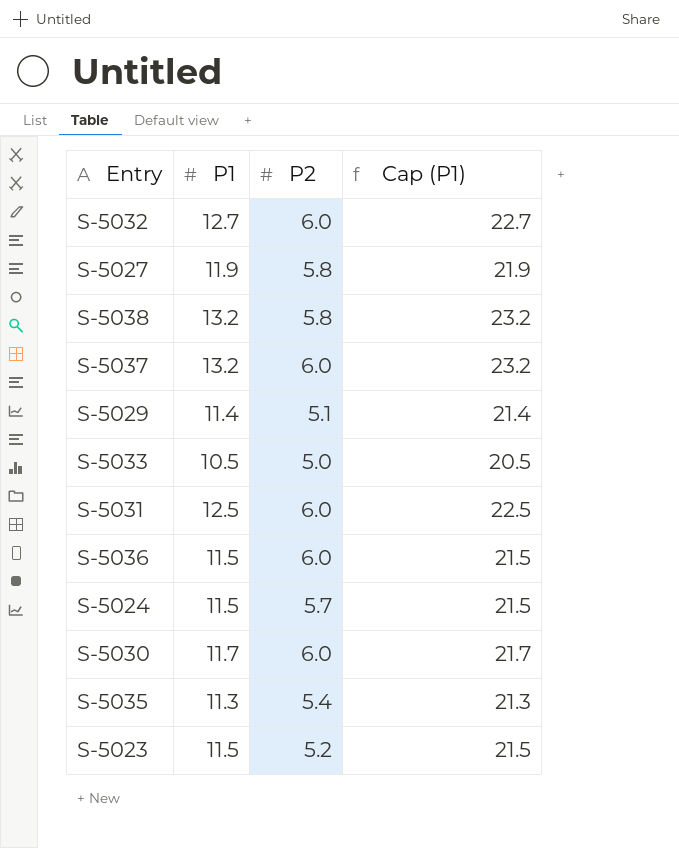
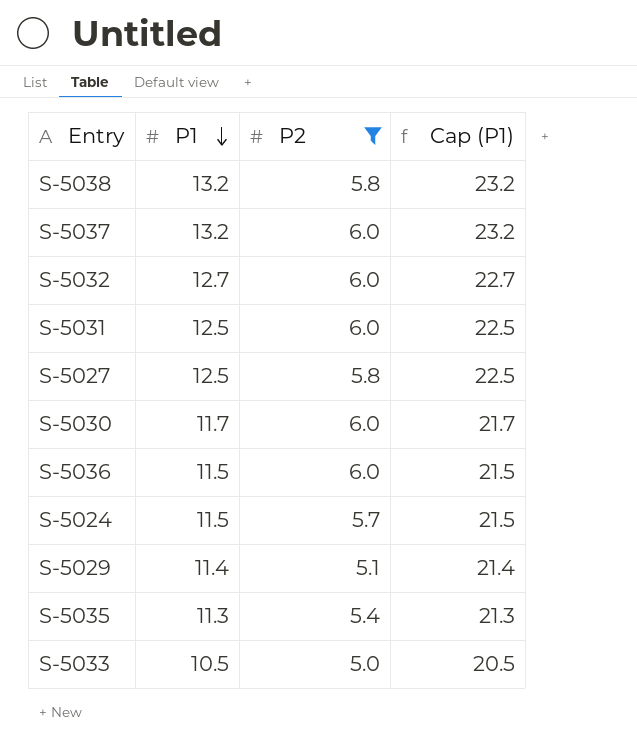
filter: none -> P2 != 5.2
row order: none -> P1 descending
S-5027 | P1: 11.9 -> 12.5
S-5027 | Cap (P1): 21.9 -> 22.5

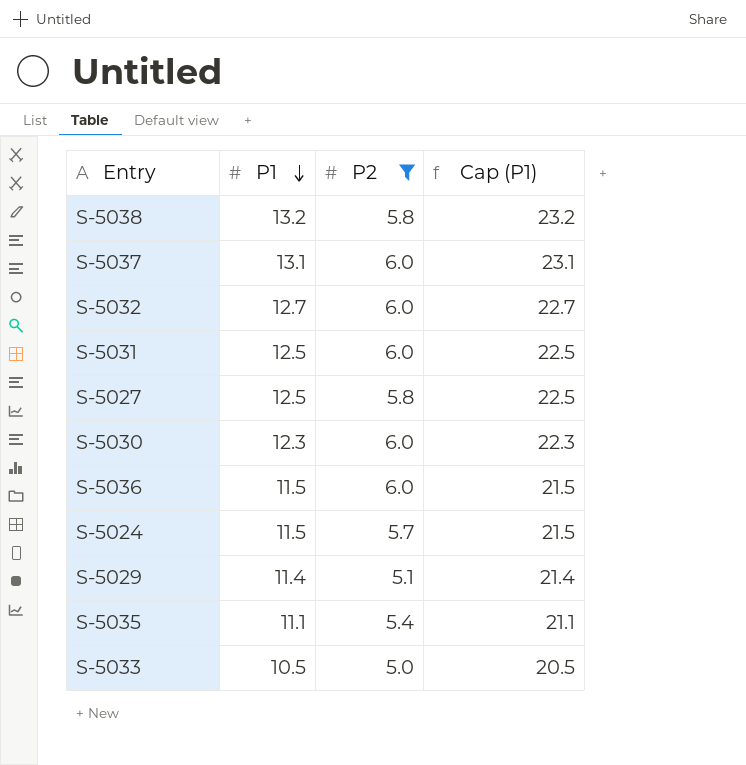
S-5037 | P1: 13.2 -> 13.1
S-5037 | Cap (P1): 23.2 -> 23.1
S-5030 | P1: 11.7 -> 12.3
S-5030 | Cap (P1): 21.7 -> 22.3
S-5035 | P1: 11.3 -> 11.1
S-5035 | Cap (P1): 21.3 -> 21.1

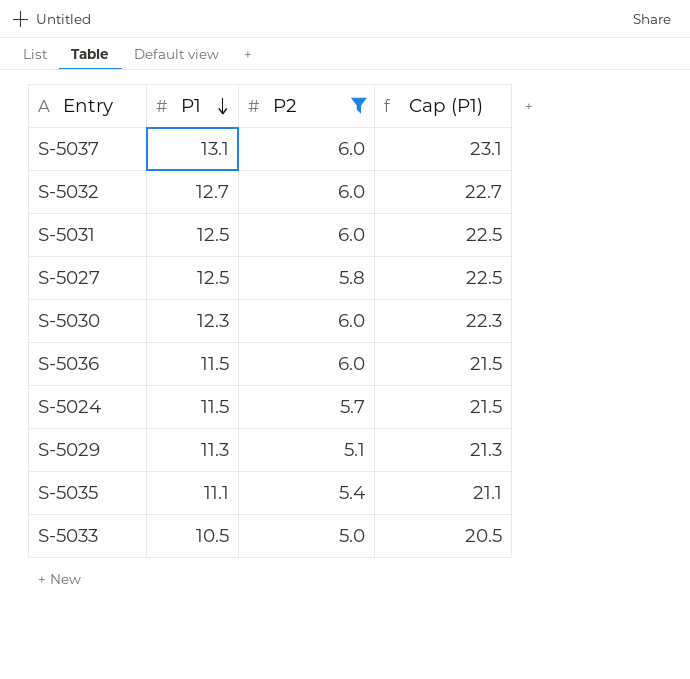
row S-5038: 13.2 | 5.8 | 23.2 -> none
S-5029 | P1: 11.4 -> 11.3
S-5029 | Cap (P1): 21.4 -> 21.3

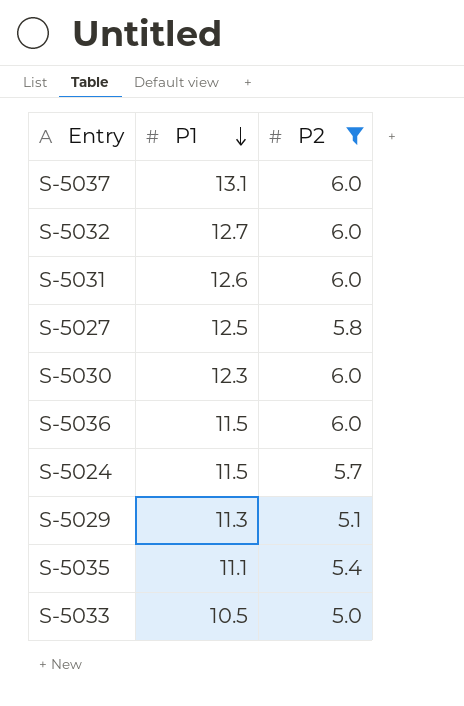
column Cap (P1) | formula: [P1] + 10 -> none
S-5031 | P1: 12.5 -> 12.6

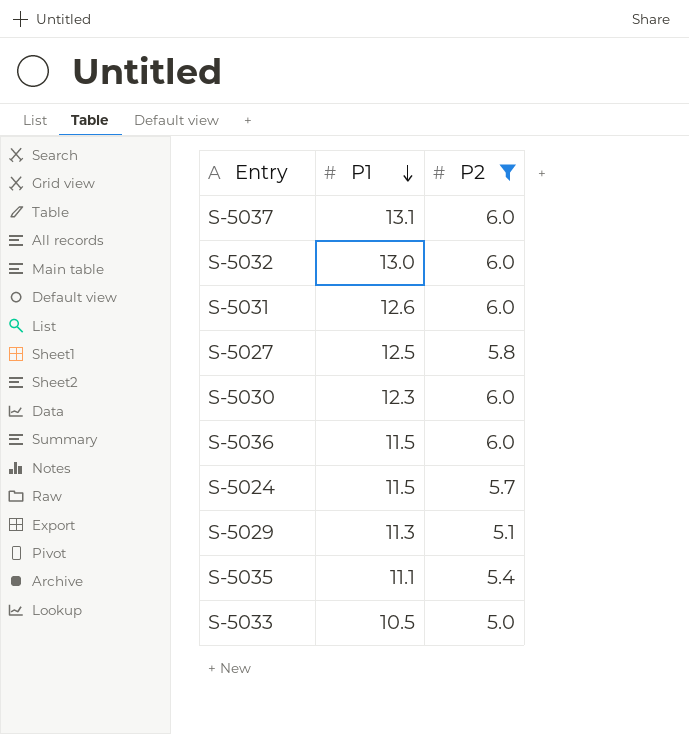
S-5032 | P1: 12.7 -> 13.0

